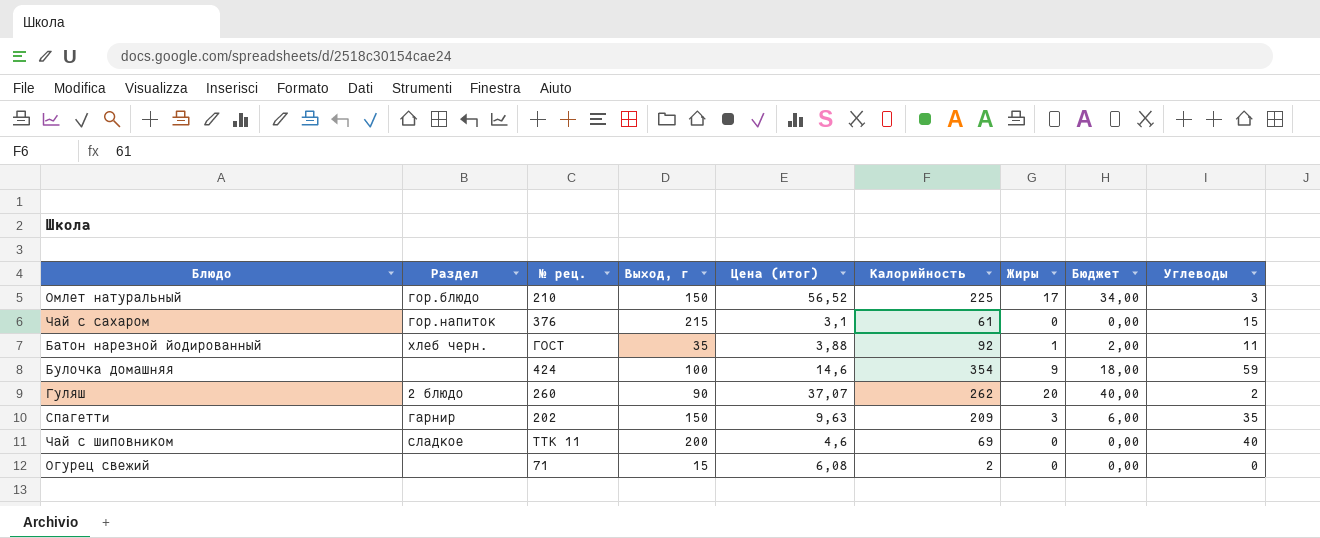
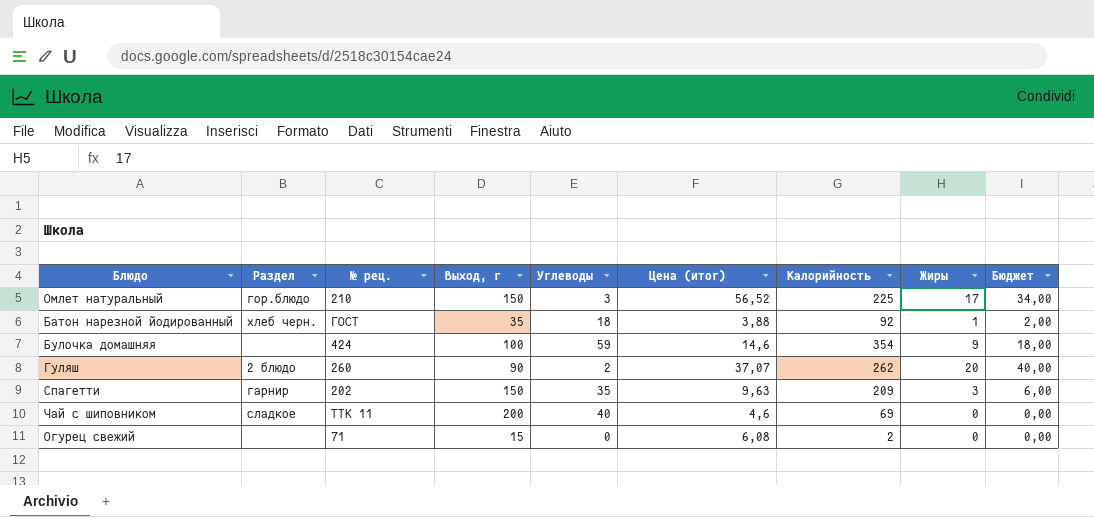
column Углеводы | position: 9 -> 5
row Чай с сахаром: гор.напиток | 376 | 215 | 3,1 | 61 | 0 | 0,00 | 15 -> none
Батон нарезной йодированный | Углеводы: 11 -> 18

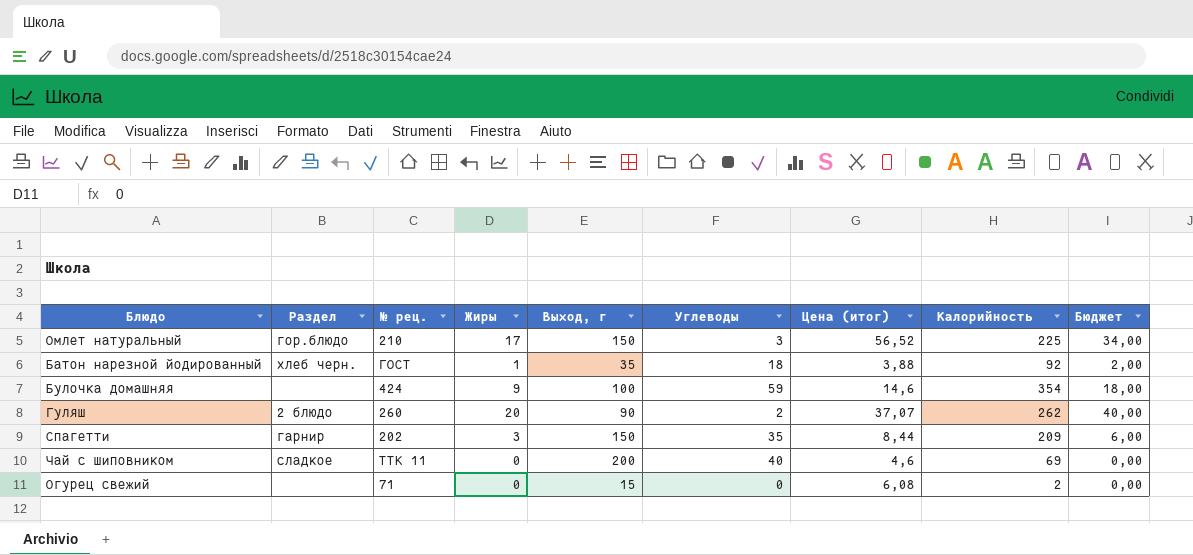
column Жиры | position: 8 -> 4
Спагетти | Цена (итог): 9,63 -> 8,44

